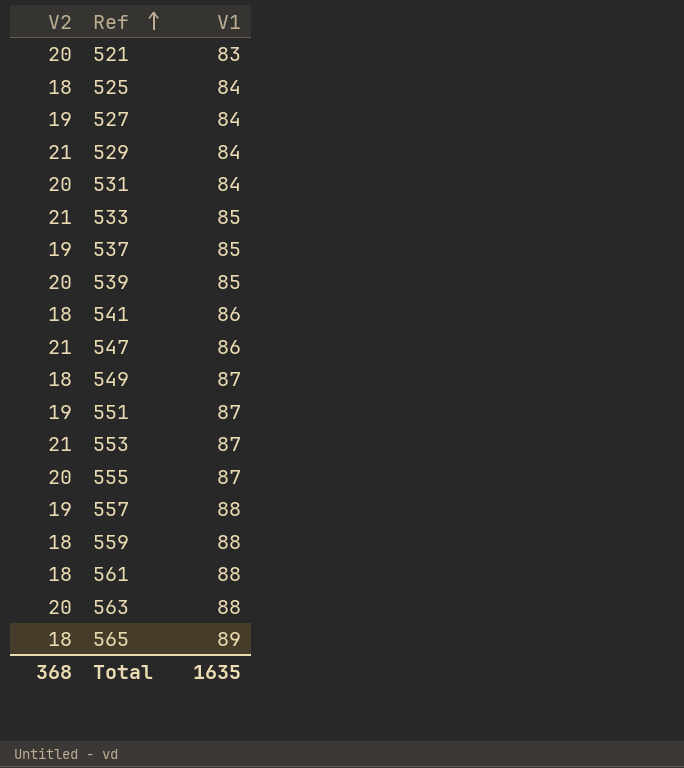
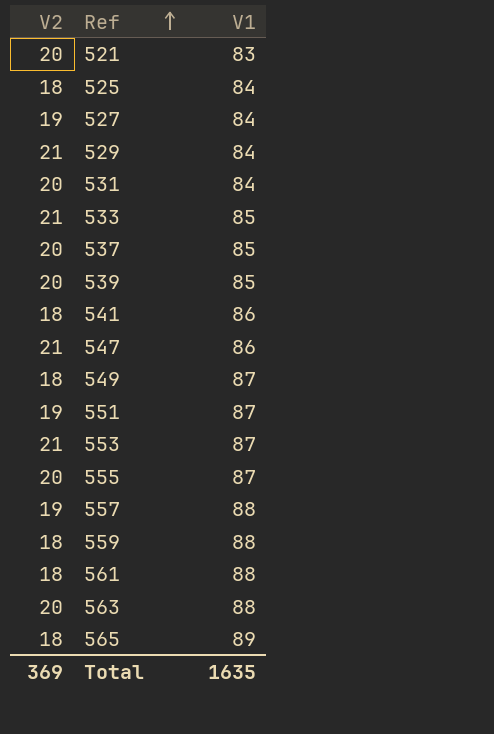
537 | V2: 19 -> 20
Total | V2: 368 -> 369

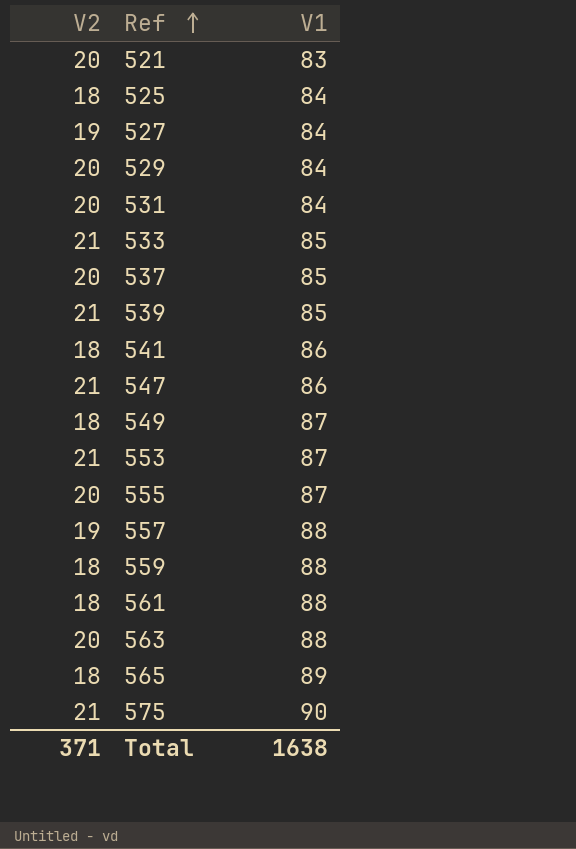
row 551: 19 | 87 -> none
529 | V2: 21 -> 20
539 | V2: 20 -> 21
row 575: none -> 21 | 90
Total | V2: 369 -> 371
Total | V1: 1635 -> 1638

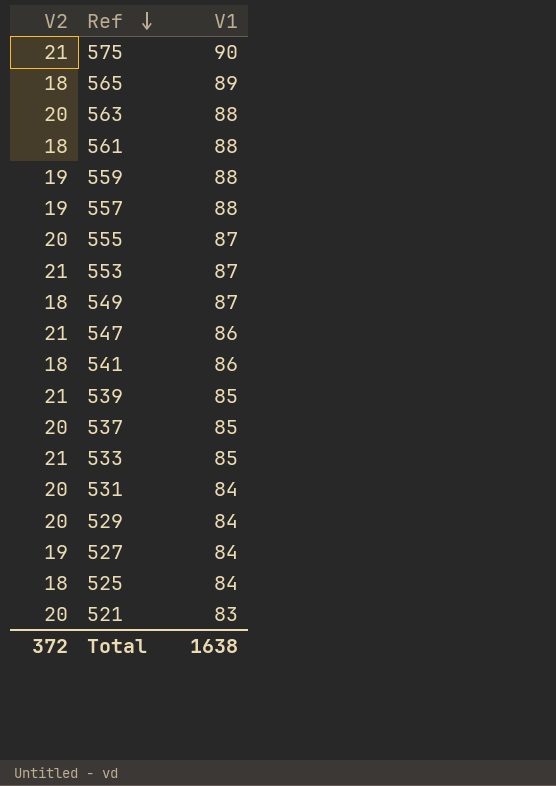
row order: Ref ascending -> Ref descending
559 | V2: 18 -> 19
Total | V2: 371 -> 372

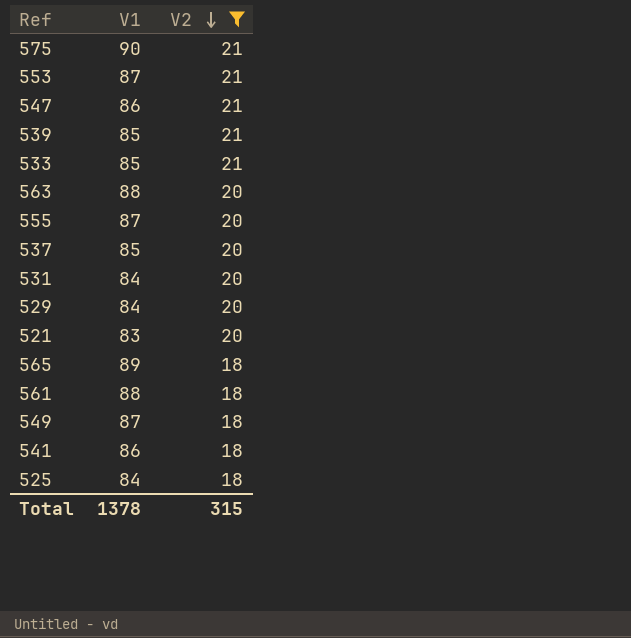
filter: none -> V2 != 19
row order: Ref descending -> V2 descending
column V2 | position: 1 -> 3
Total | V1: 1638 -> 1378
Total | V2: 372 -> 315

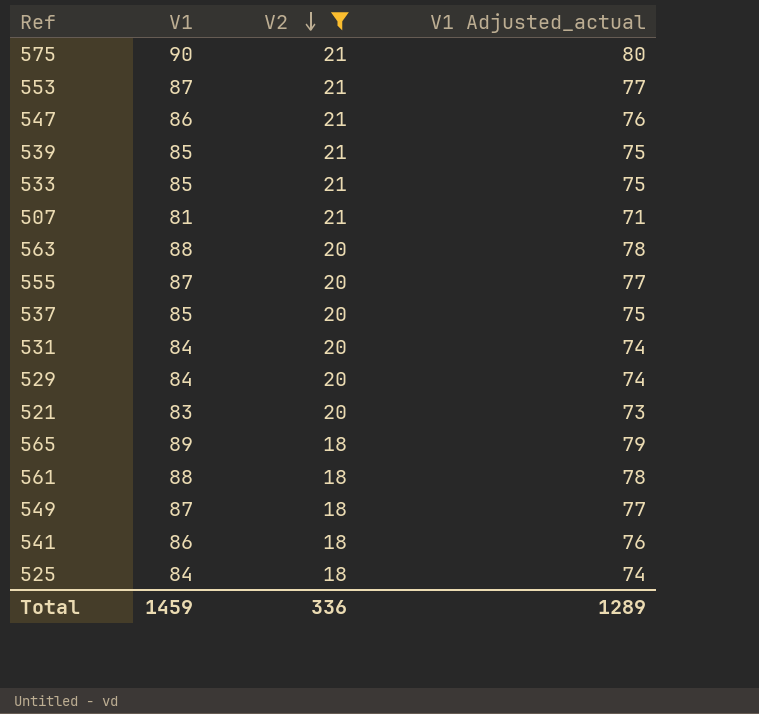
column V1 Adjusted_actual | formula: none -> [V1] - 10
row 507: none -> 81 | 21 | 71
Total | V1: 1378 -> 1459
Total | V2: 315 -> 336

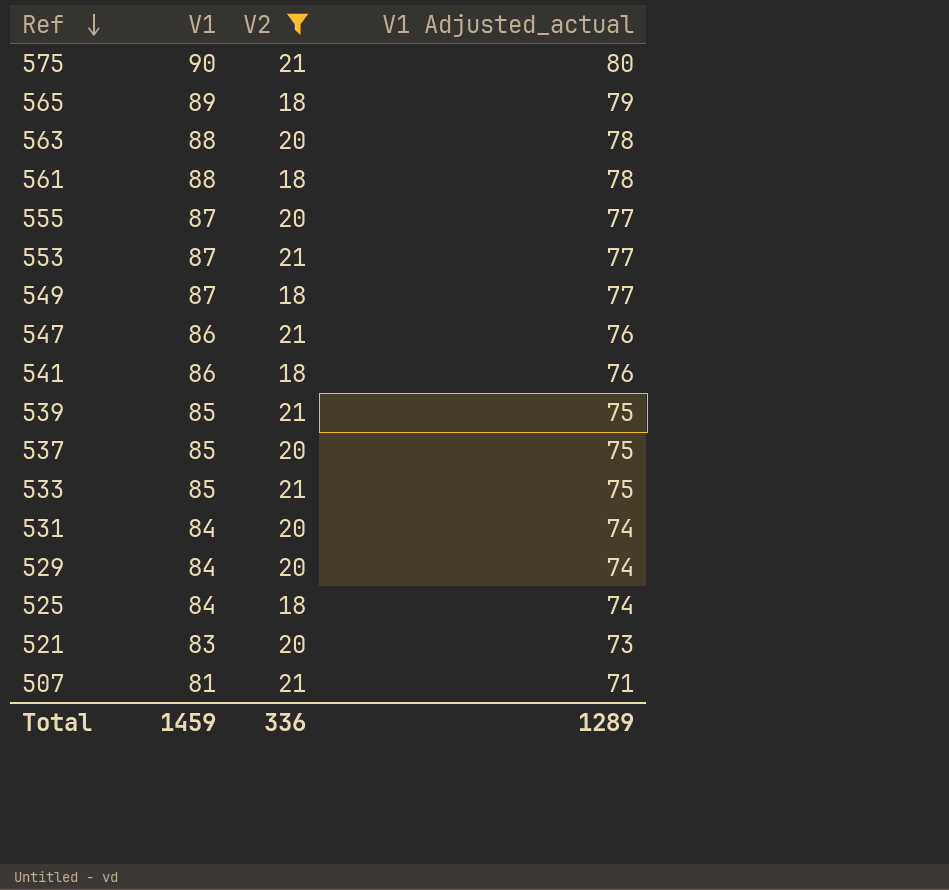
row order: V2 descending -> Ref descending

